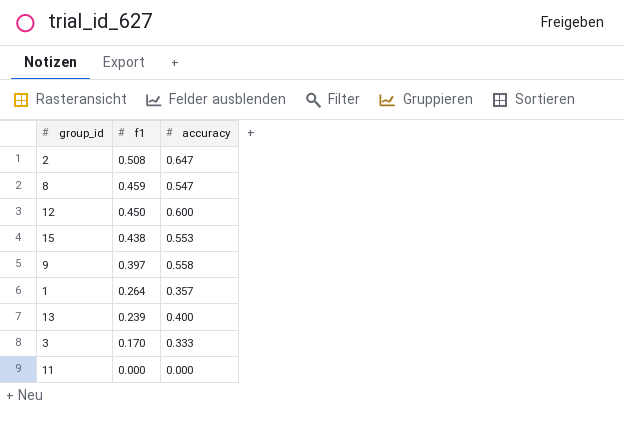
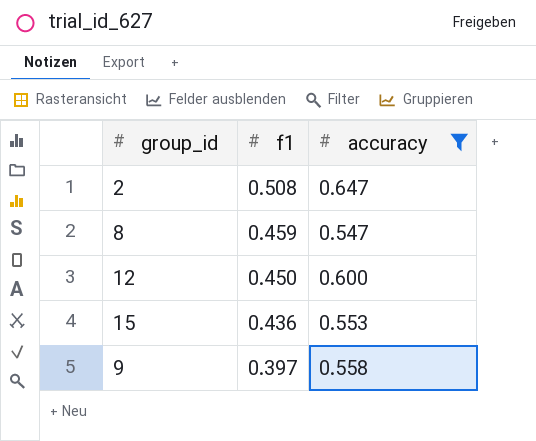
filter: none -> accuracy >= 0.547
15 | f1: 0.438 -> 0.436

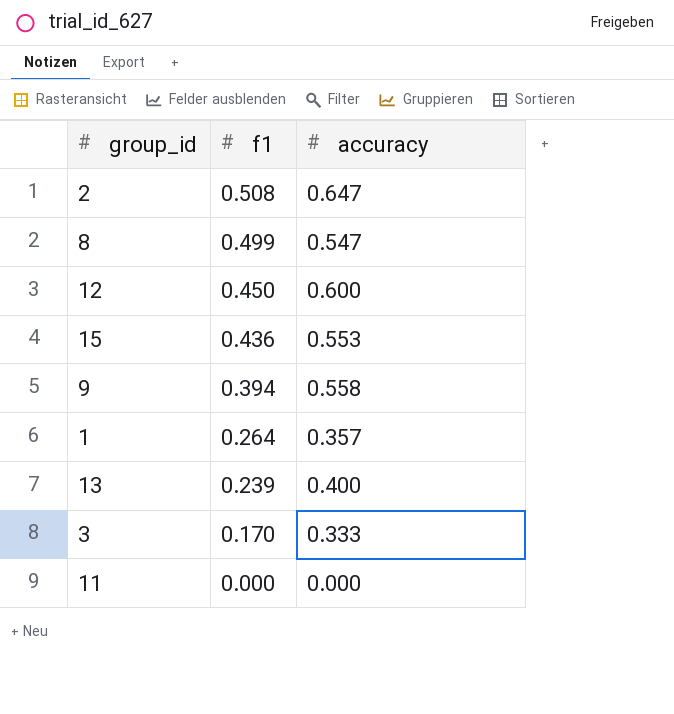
filter: accuracy >= 0.547 -> none
8 | f1: 0.459 -> 0.499
9 | f1: 0.397 -> 0.394

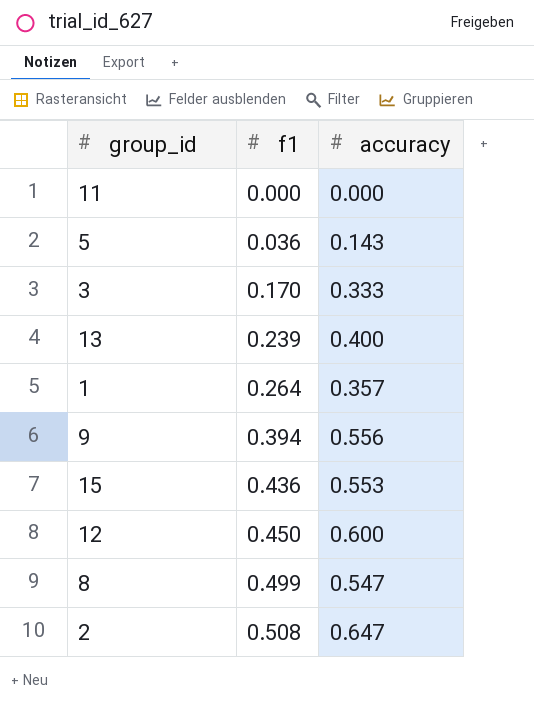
row order: f1 descending -> f1 ascending
row 5: none -> 0.036 | 0.143
9 | accuracy: 0.558 -> 0.556

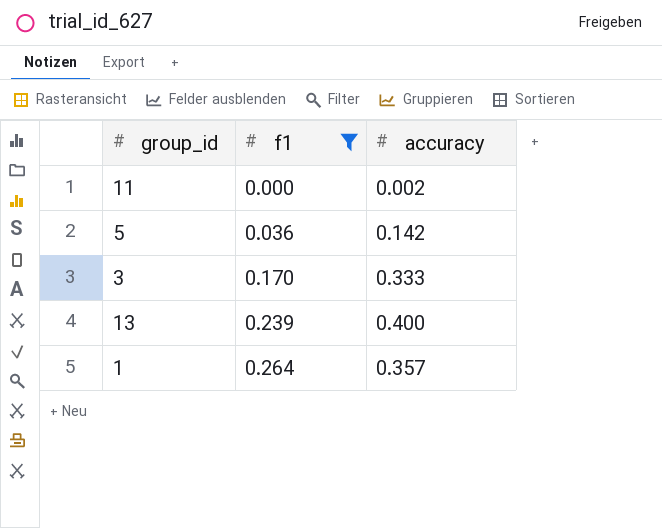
filter: none -> f1 <= 0.264
11 | accuracy: 0.000 -> 0.002
5 | accuracy: 0.143 -> 0.142

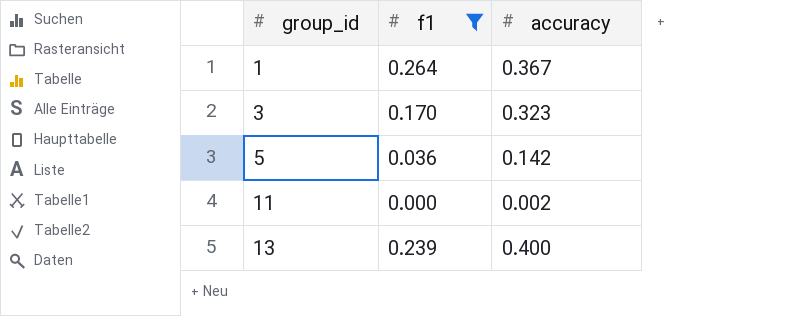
row order: f1 ascending -> group_id ascending
1 | accuracy: 0.357 -> 0.367
3 | accuracy: 0.333 -> 0.323

